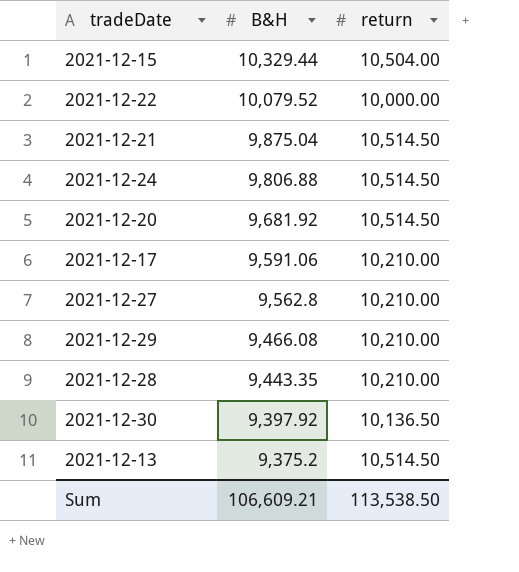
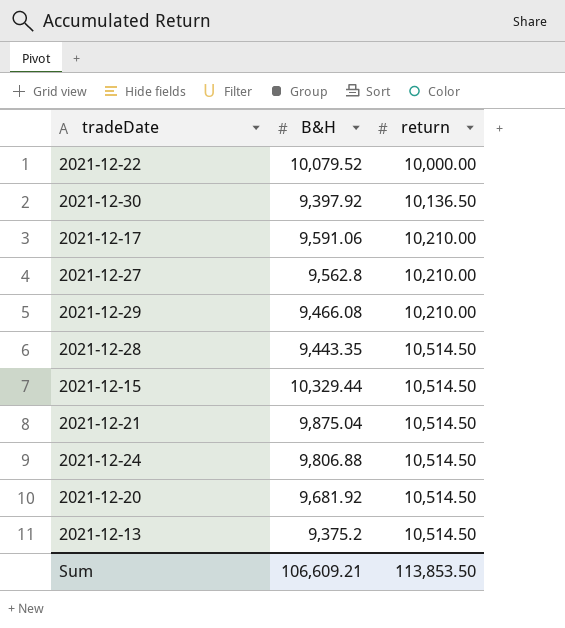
row order: B&H descending -> return ascending
2021-12-28 | return: 10,210.00 -> 10,514.50
2021-12-15 | return: 10,504.00 -> 10,514.50
Sum | return: 113,538.50 -> 113,853.50

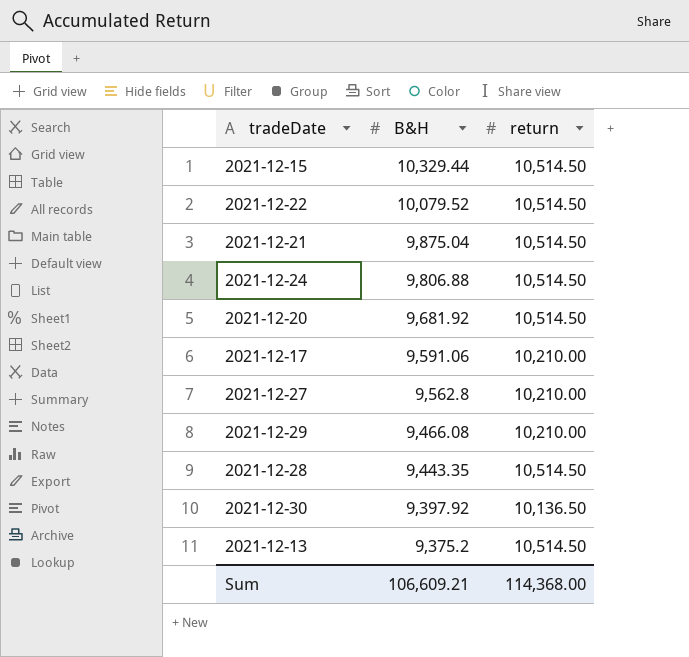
row order: return ascending -> B&H descending
2021-12-22 | return: 10,000.00 -> 10,514.50
Sum | return: 113,853.50 -> 114,368.00

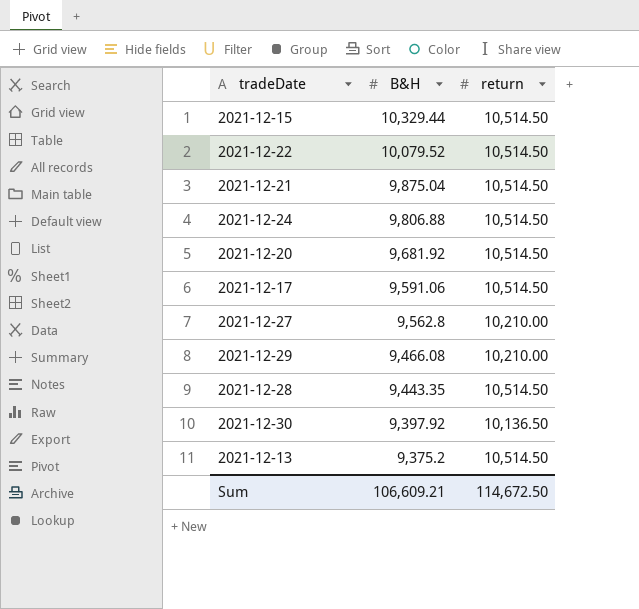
2021-12-17 | return: 10,210.00 -> 10,514.50
Sum | return: 114,368.00 -> 114,672.50

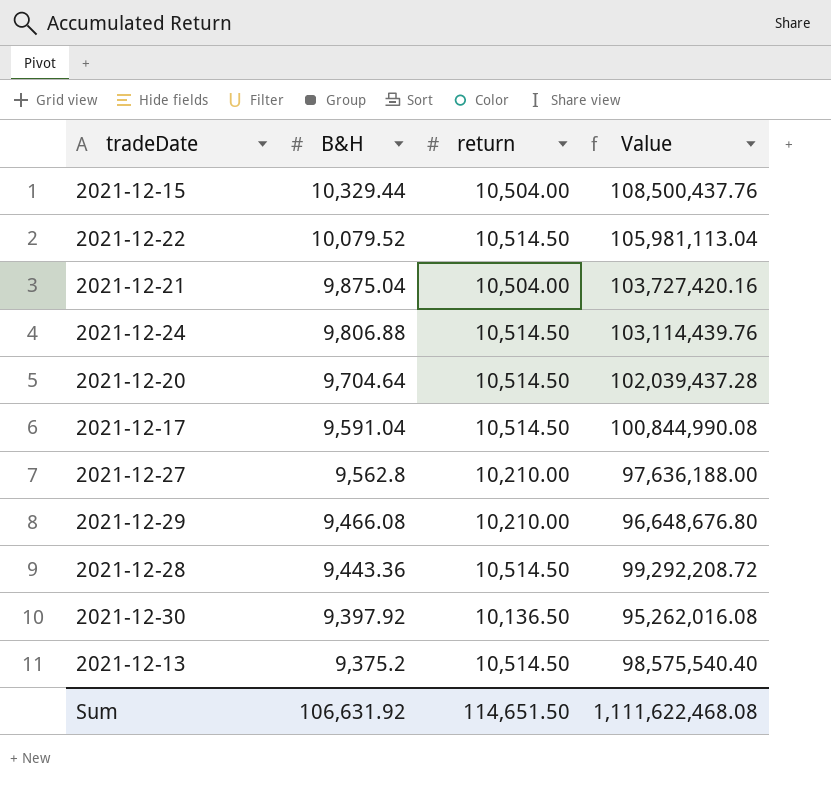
column Value | formula: none -> [B&H] * [return]
2021-12-15 | return: 10,514.50 -> 10,504.00
2021-12-21 | return: 10,514.50 -> 10,504.00
2021-12-20 | B&H: 9,681.92 -> 9,704.64
2021-12-17 | B&H: 9,591.06 -> 9,591.04
2021-12-28 | B&H: 9,443.35 -> 9,443.36
Sum | B&H: 106,609.21 -> 106,631.92
Sum | return: 114,672.50 -> 114,651.50

